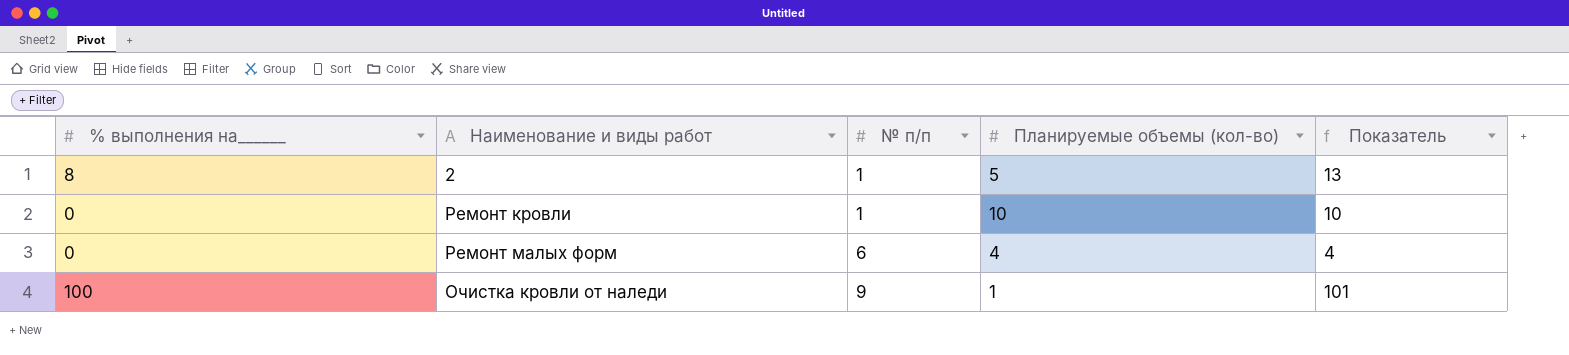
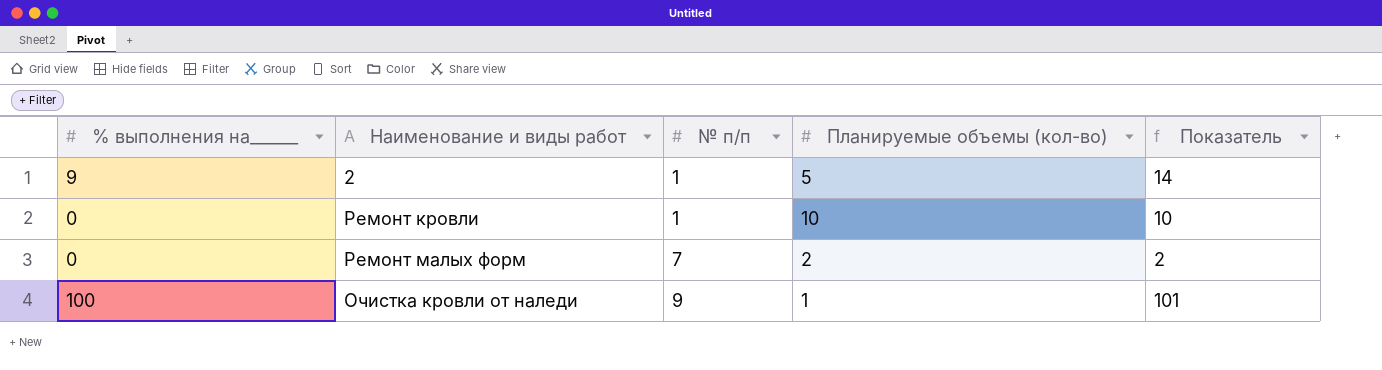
2 | % выполнения на______: 8 -> 9
2 | Показатель: 13 -> 14
Ремонт малых форм | № п/п: 6 -> 7
Ремонт малых форм | Планируемые объемы (кол-во): 4 -> 2
Ремонт малых форм | Показатель: 4 -> 2

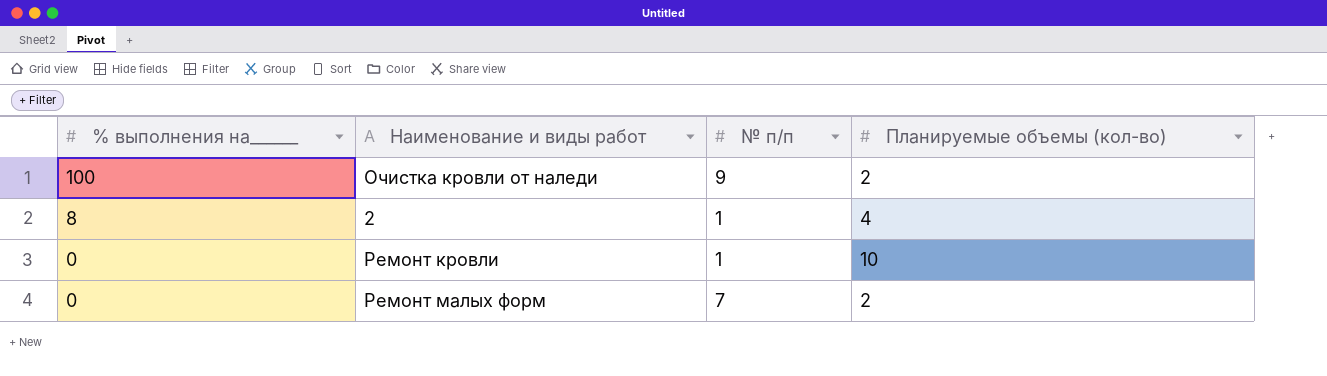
row order: № п/п ascending -> % выполнения на______ descending
column Показатель | formula: [% выполнения на______] + [Планируемые объемы (кол-во)] -> none
Очистка кровли от наледи | Планируемые объемы (кол-во): 1 -> 2
2 | % выполнения на______: 9 -> 8
2 | Планируемые объемы (кол-во): 5 -> 4

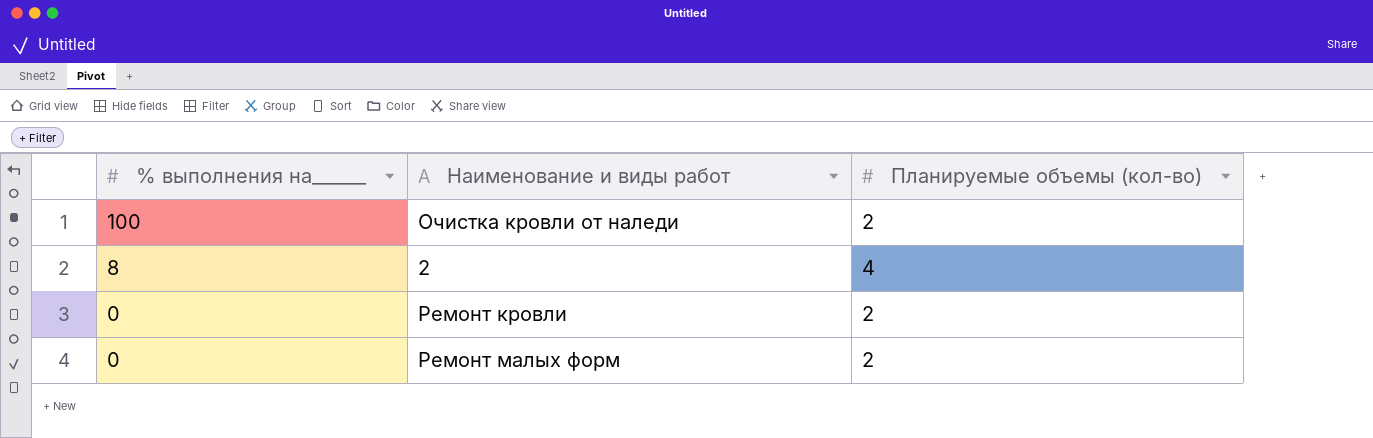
column № п/п | position: 3 -> none
Ремонт кровли | Планируемые объемы (кол-во): 10 -> 2

